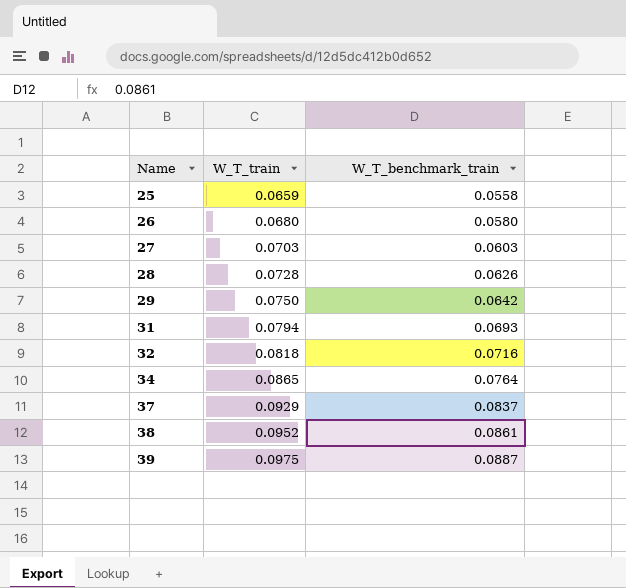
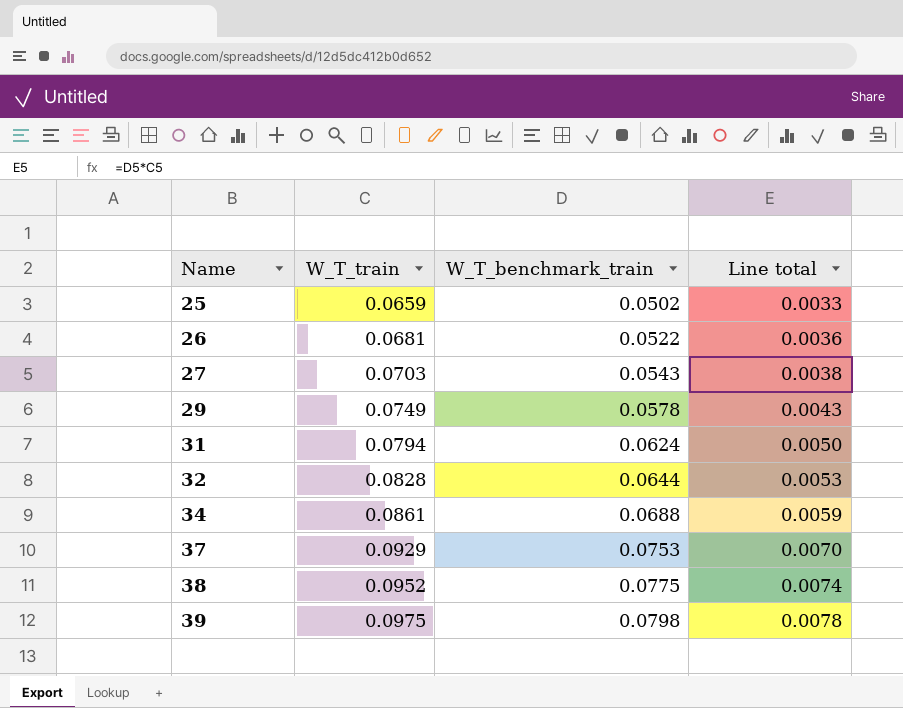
column Line total | formula: none -> [W_T_train] * [W_T_benchmark_train]
row 28: 0.0728 | 0.0626 -> none
25 | W_T_benchmark_train: 0.0558 -> 0.0502
26 | W_T_train: 0.0680 -> 0.0681
26 | W_T_benchmark_train: 0.0580 -> 0.0522
27 | W_T_benchmark_train: 0.0603 -> 0.0543
29 | W_T_train: 0.0750 -> 0.0749
29 | W_T_benchmark_train: 0.0642 -> 0.0578
31 | W_T_benchmark_train: 0.0693 -> 0.0624
32 | W_T_train: 0.0818 -> 0.0828
32 | W_T_benchmark_train: 0.0716 -> 0.0644
34 | W_T_train: 0.0865 -> 0.0861
34 | W_T_benchmark_train: 0.0764 -> 0.0688
37 | W_T_benchmark_train: 0.0837 -> 0.0753
38 | W_T_benchmark_train: 0.0861 -> 0.0775
39 | W_T_benchmark_train: 0.0887 -> 0.0798

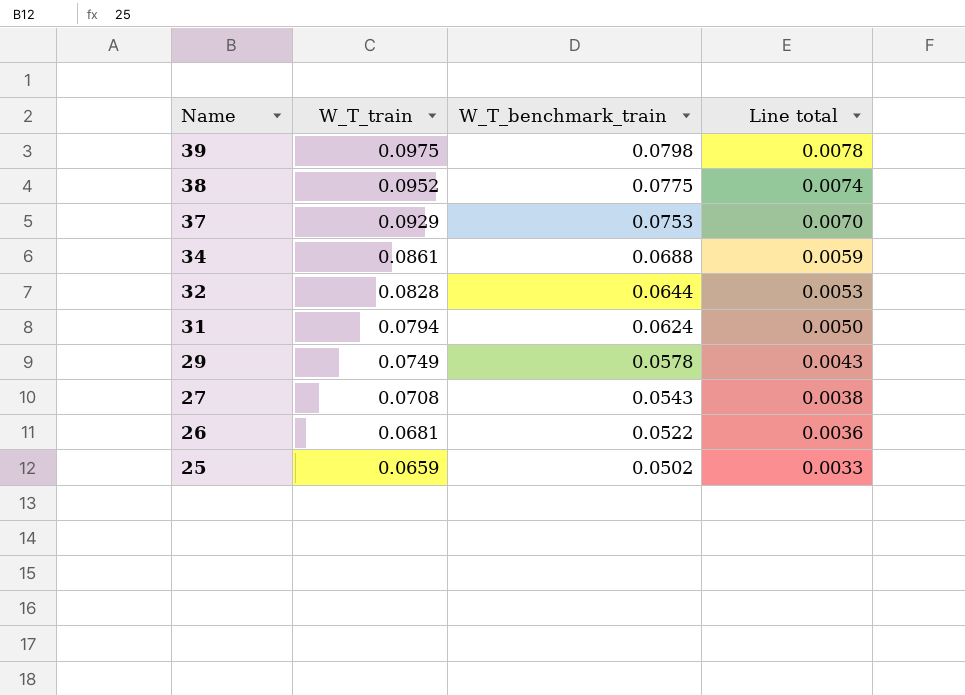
row order: Name ascending -> Name descending
27 | W_T_train: 0.0703 -> 0.0708

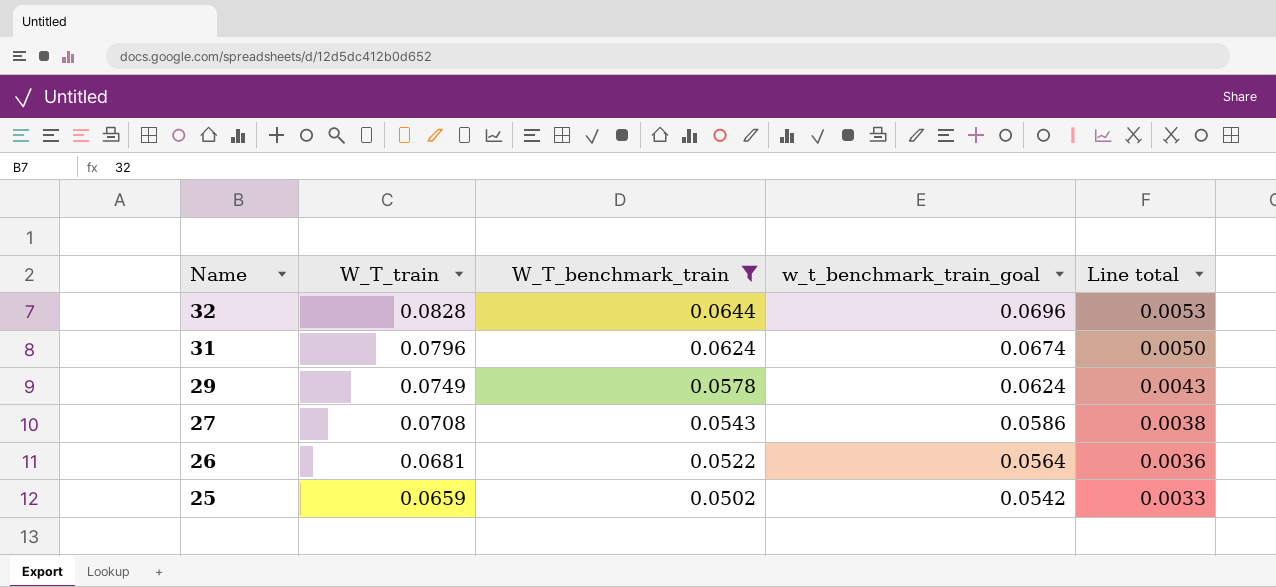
filter: none -> W_T_benchmark_train <= 0.0644
column w_t_benchmark_train_goal | formula: none -> [W_T_benchmark_train] * 1.08
31 | W_T_train: 0.0794 -> 0.0796

